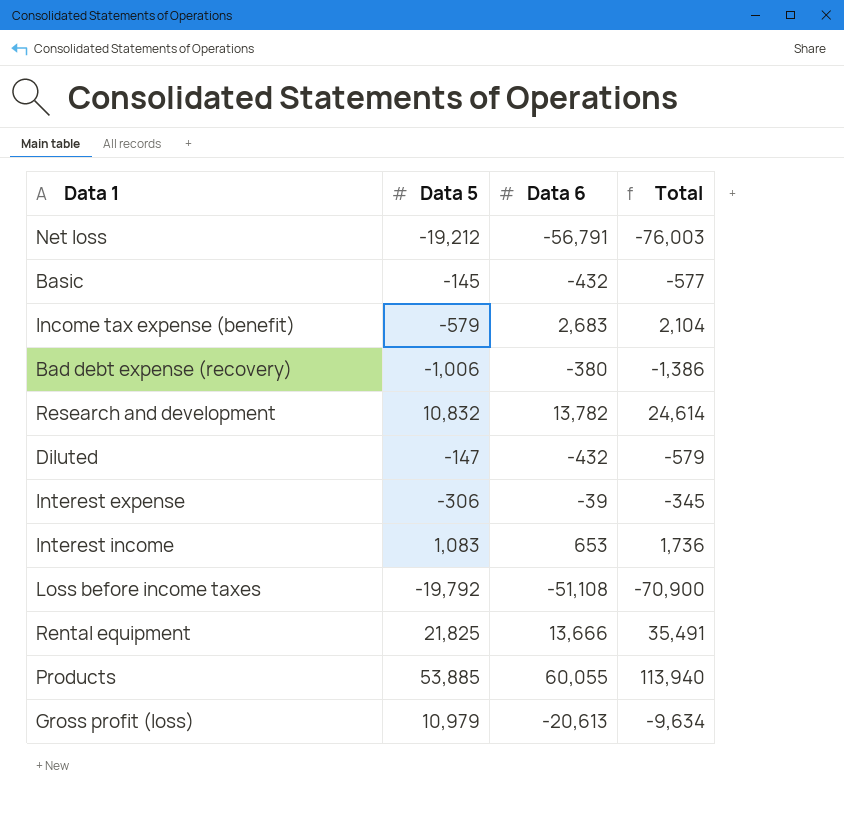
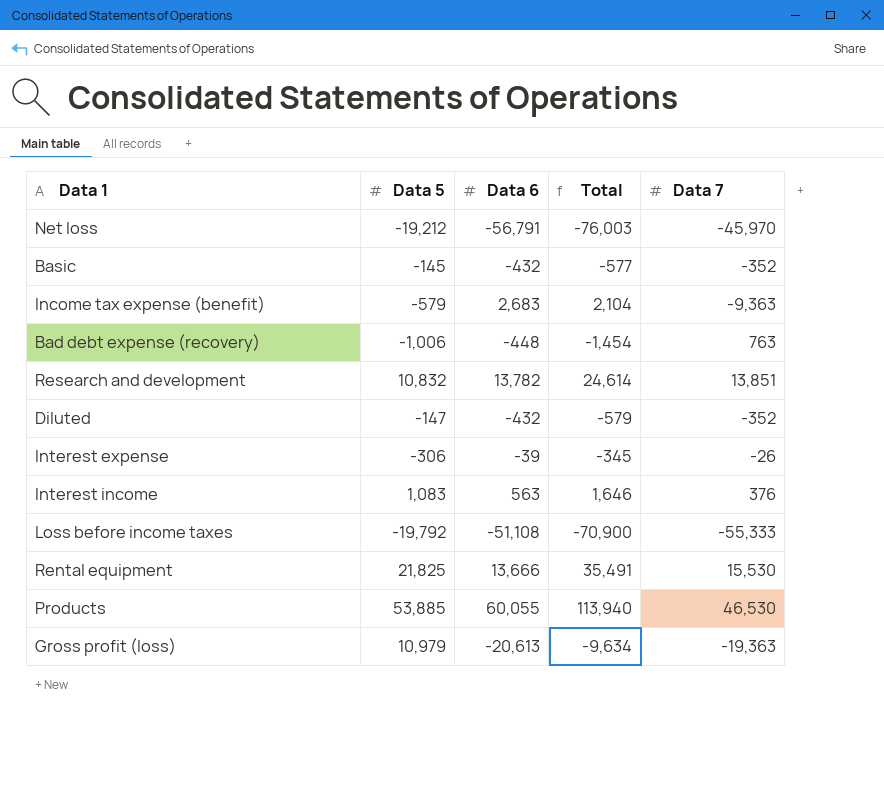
column Data 7 | position: none -> 5
Bad debt expense (recovery) | Data 6: -380 -> -448
Bad debt expense (recovery) | Total: -1,386 -> -1,454
Interest income | Data 6: 653 -> 563
Interest income | Total: 1,736 -> 1,646

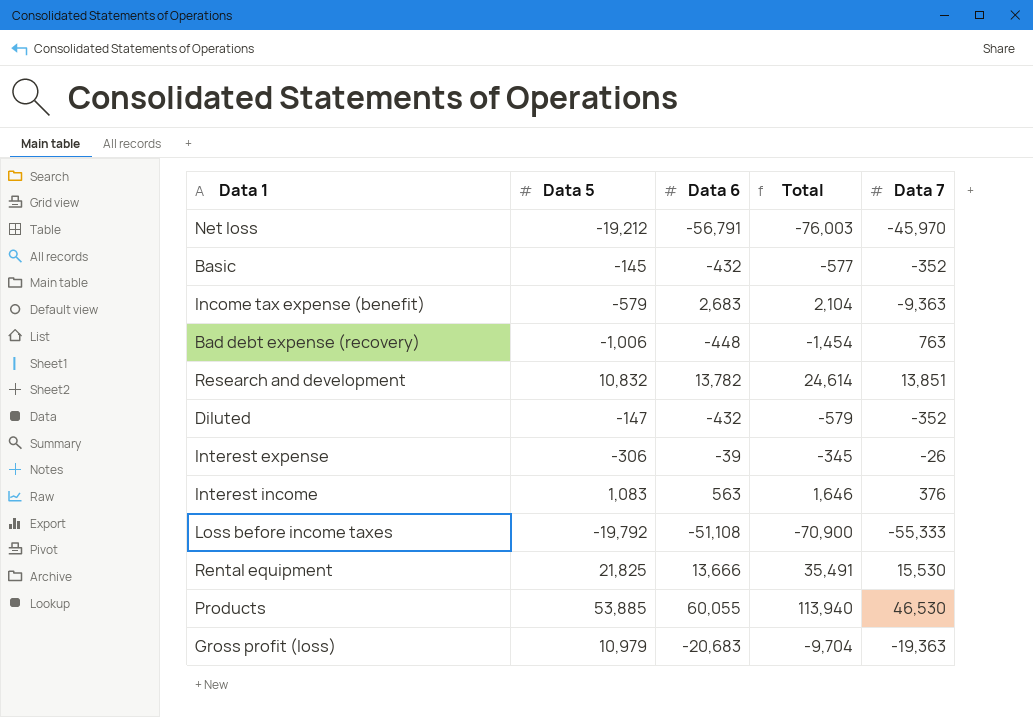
Gross profit (loss) | Data 6: -20,613 -> -20,683
Gross profit (loss) | Total: -9,634 -> -9,704

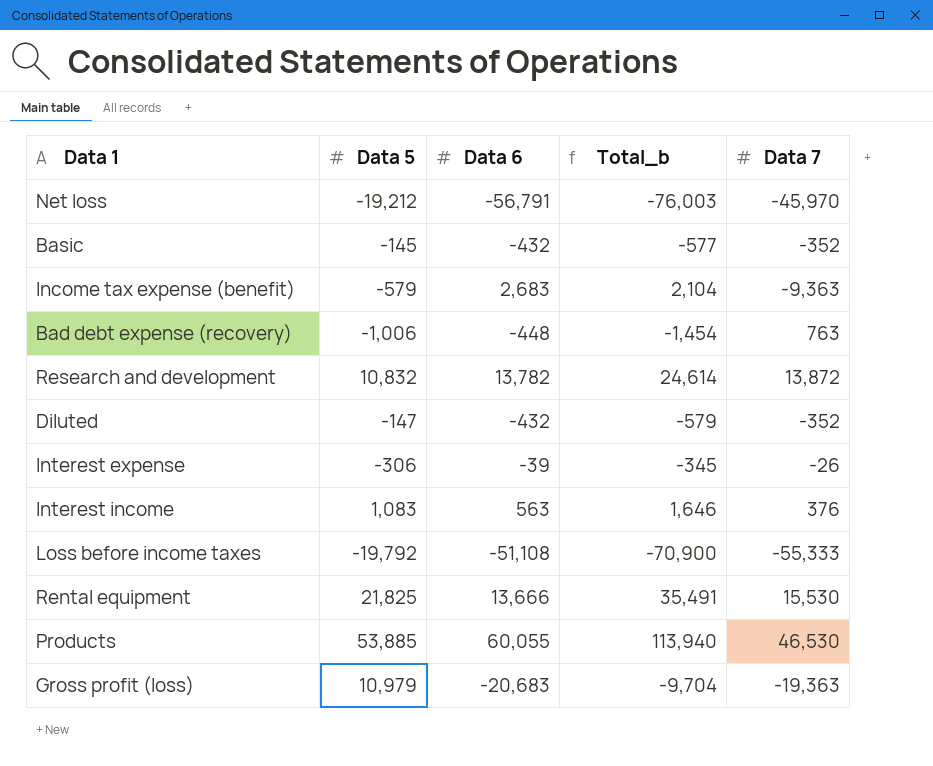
column name: Total -> Total_b
Research and development | Data 7: 13,851 -> 13,872

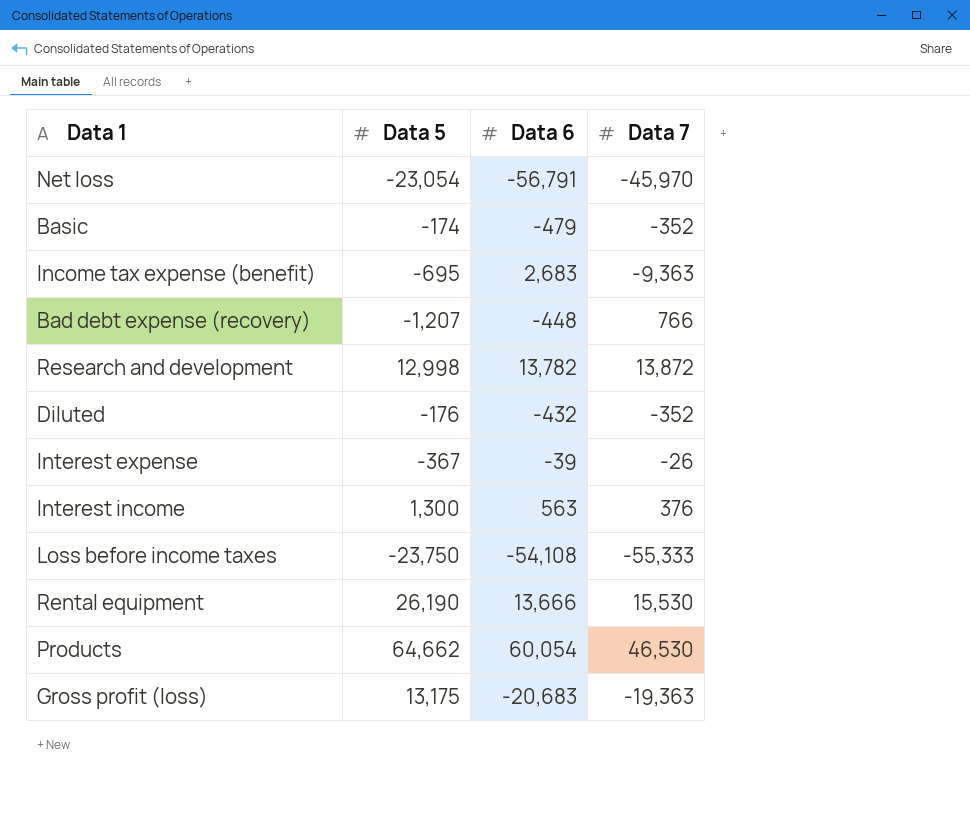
column Total_b | formula: [Data 5] + [Data 6] -> none
Net loss | Data 5: -19,212 -> -23,054
Basic | Data 5: -145 -> -174
Basic | Data 6: -432 -> -479
Income tax expense (benefit) | Data 5: -579 -> -695
Bad debt expense (recovery) | Data 5: -1,006 -> -1,207
Bad debt expense (recovery) | Data 7: 763 -> 766
Research and development | Data 5: 10,832 -> 12,998
Diluted | Data 5: -147 -> -176
Interest expense | Data 5: -306 -> -367
Interest income | Data 5: 1,083 -> 1,300
Loss before income taxes | Data 5: -19,792 -> -23,750
Loss before income taxes | Data 6: -51,108 -> -54,108
Rental equipment | Data 5: 21,825 -> 26,190
Products | Data 5: 53,885 -> 64,662
Products | Data 6: 60,055 -> 60,054
Gross profit (loss) | Data 5: 10,979 -> 13,175

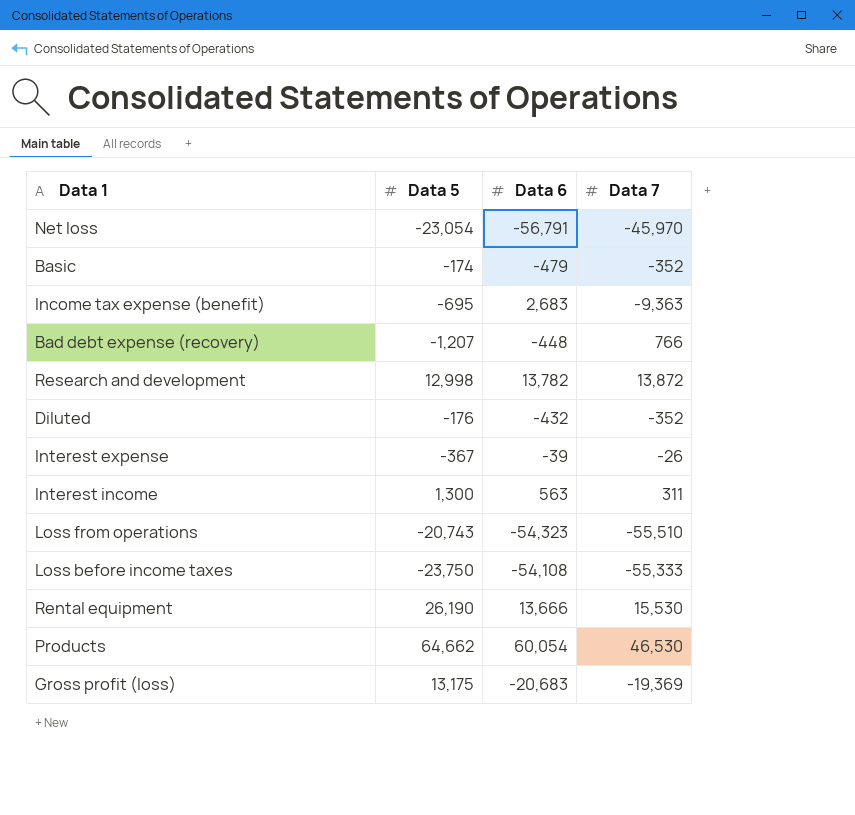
Interest income | Data 7: 376 -> 311
row Loss from operations: none -> -20,743 | -54,323 | -55,510
Gross profit (loss) | Data 7: -19,363 -> -19,369

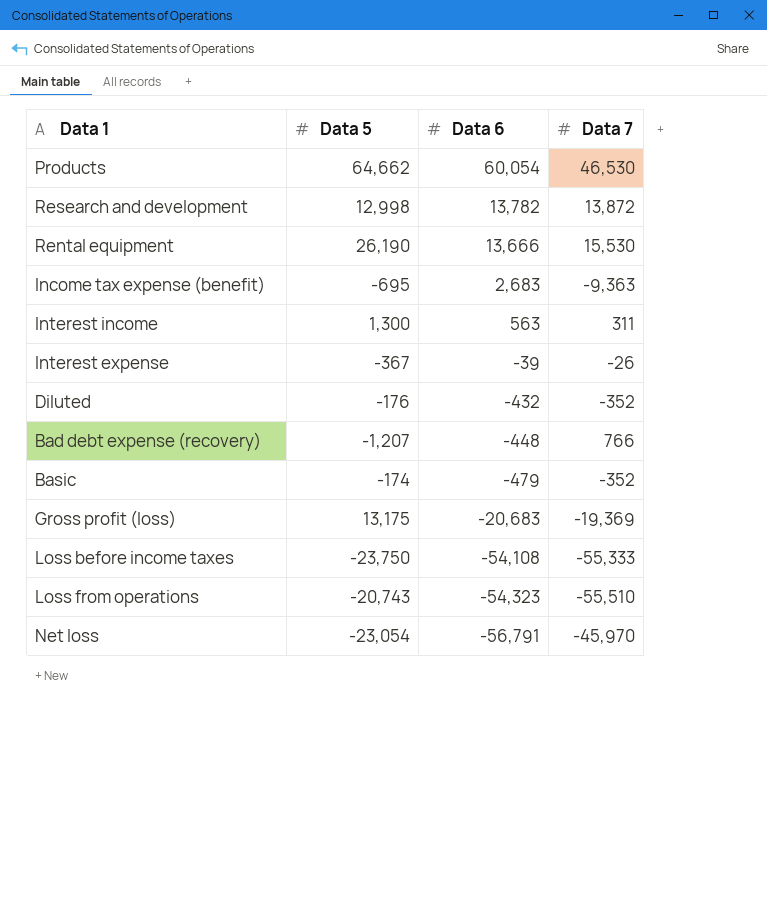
row order: none -> Data 6 descending

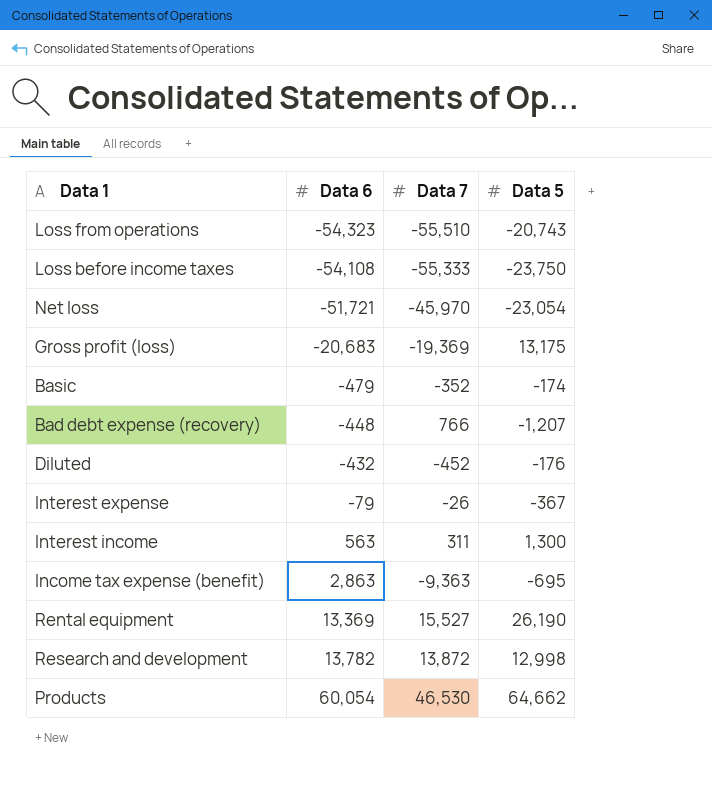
row order: Data 6 descending -> Data 6 ascending
column Data 5 | position: 2 -> 4
Net loss | Data 6: -56,791 -> -51,721
Diluted | Data 7: -352 -> -452
Interest expense | Data 6: -39 -> -79
Income tax expense (benefit) | Data 6: 2,683 -> 2,863
Rental equipment | Data 6: 13,666 -> 13,369
Rental equipment | Data 7: 15,530 -> 15,527

